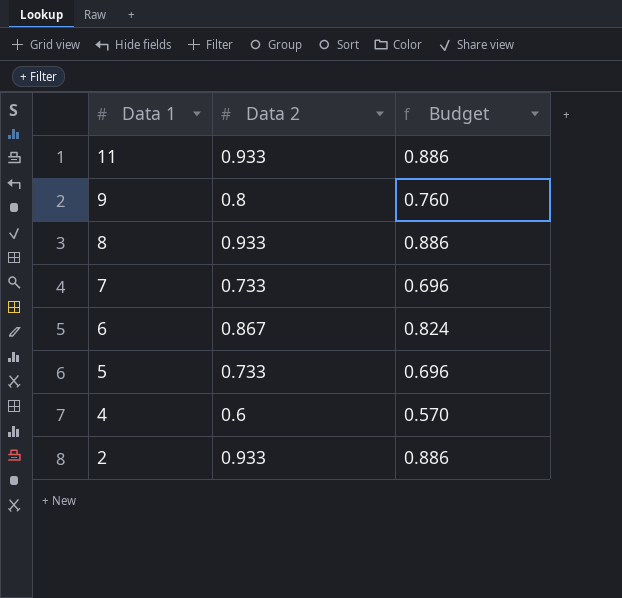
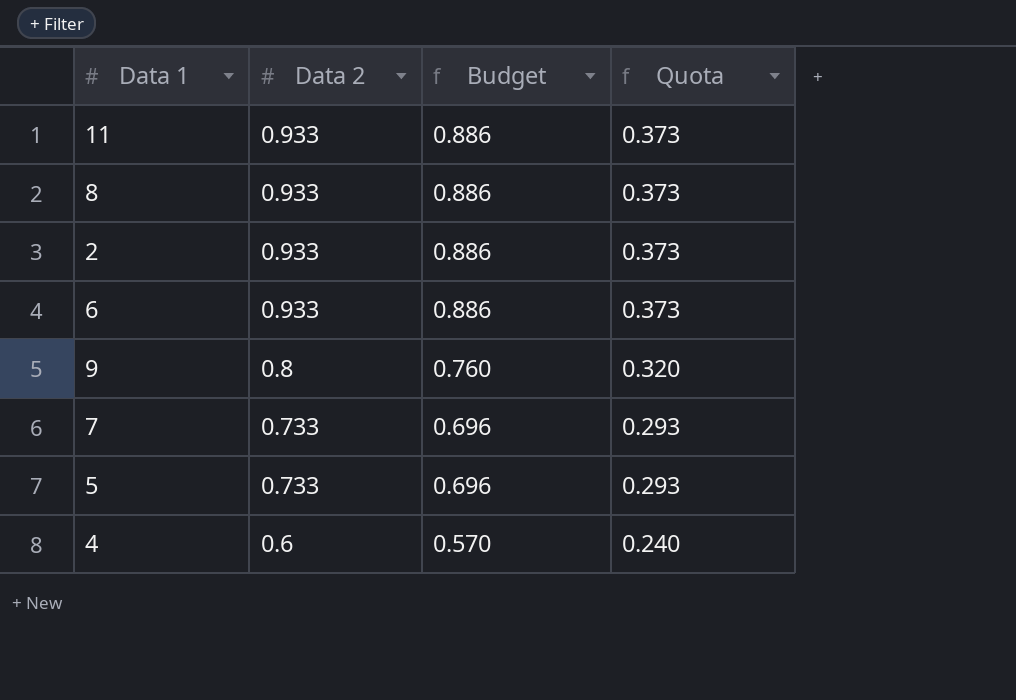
row order: Data 1 descending -> Data 2 descending
column Quota | formula: none -> [Data 2] * 0.4
6 | Data 2: 0.867 -> 0.933
6 | Budget: 0.824 -> 0.886

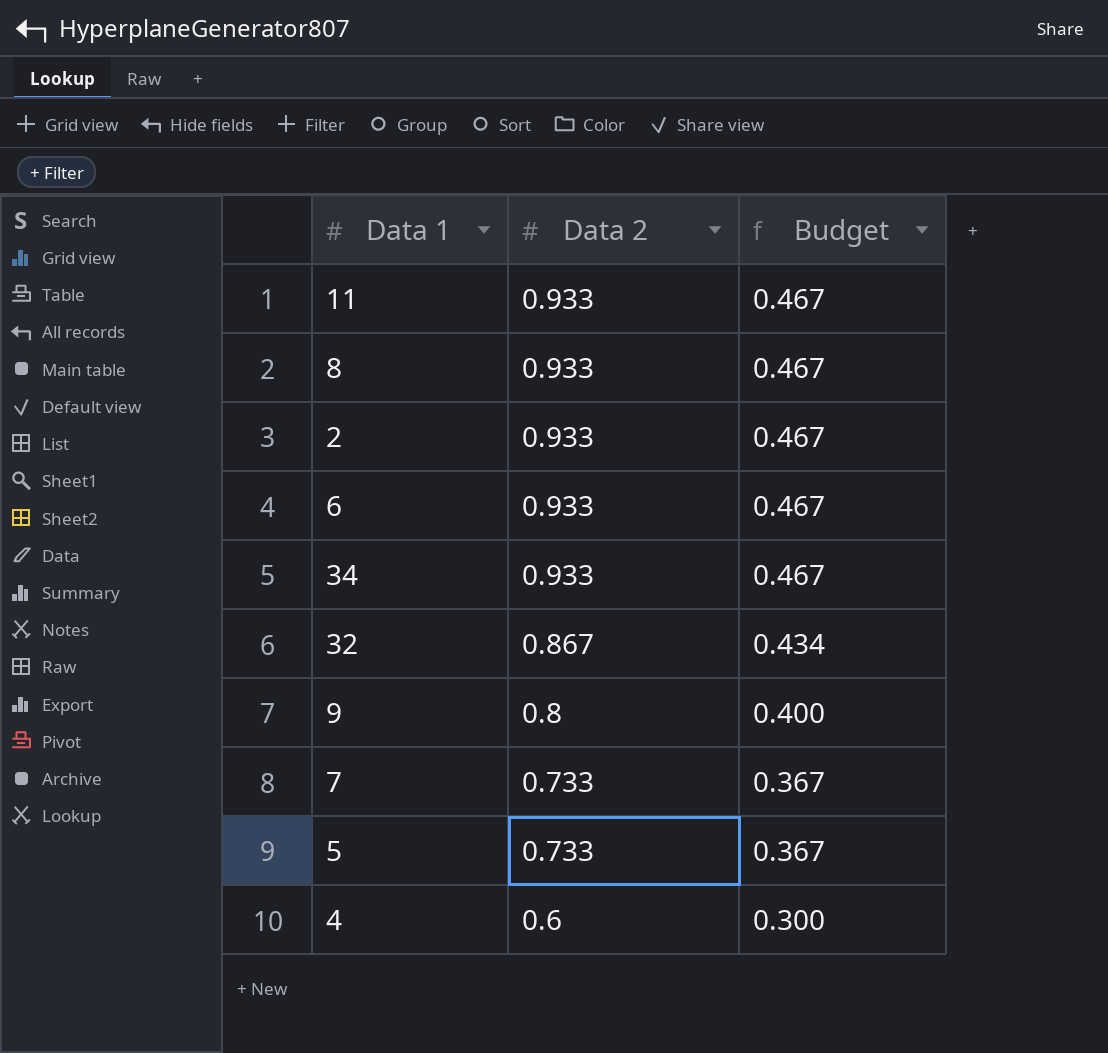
column Quota | formula: [Data 2] * 0.4 -> none
column Budget | formula: [Data 2] * 0.95 -> [Data 2] * 0.5
row 34: none -> 0.933 | 0.467
row 32: none -> 0.867 | 0.434

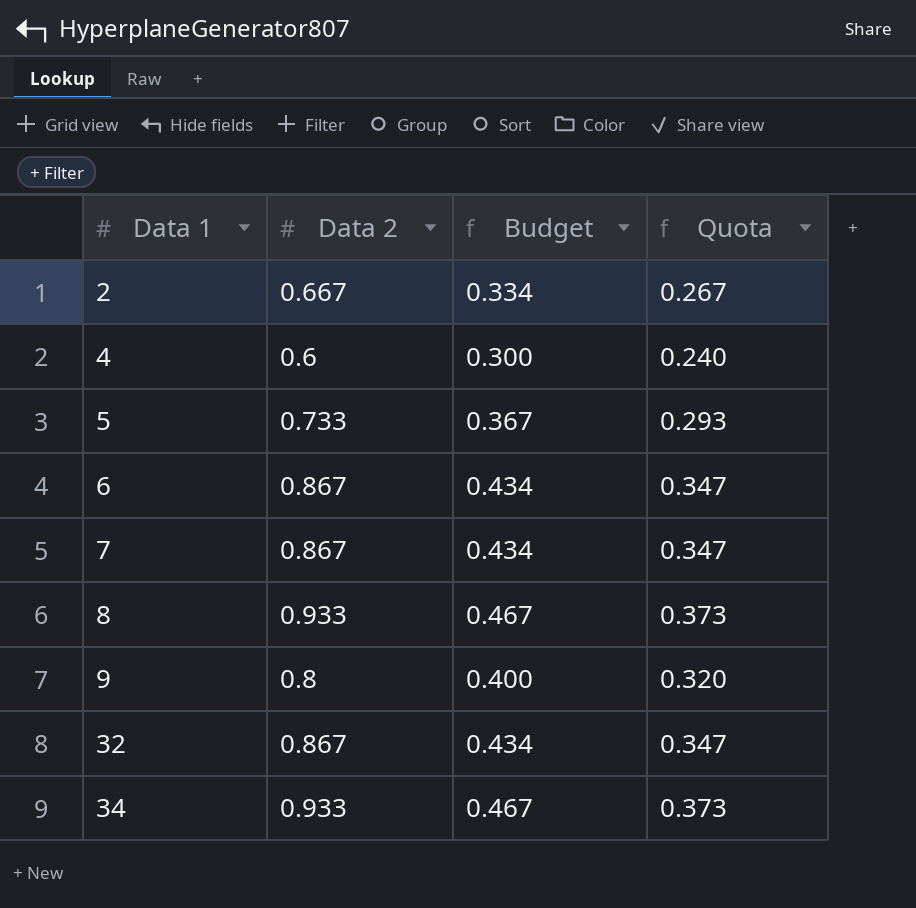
row order: Data 2 descending -> Data 1 ascending
column Quota | formula: none -> [Data 2] * 0.4
row 11: 0.933 | 0.467 -> none
2 | Data 2: 0.933 -> 0.667
2 | Budget: 0.467 -> 0.334
6 | Data 2: 0.933 -> 0.867
6 | Budget: 0.467 -> 0.434
7 | Data 2: 0.733 -> 0.867
7 | Budget: 0.367 -> 0.434

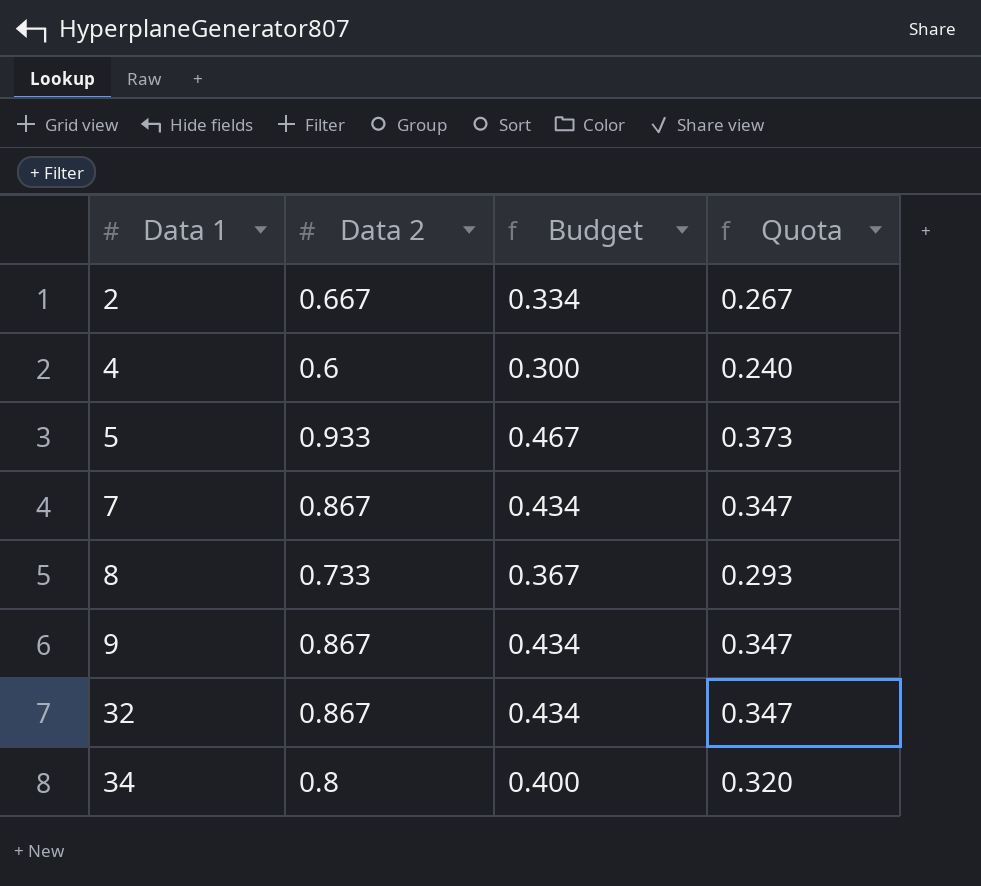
row 6: 0.867 | 0.434 | 0.347 -> none
5 | Data 2: 0.733 -> 0.933
5 | Budget: 0.367 -> 0.467
5 | Quota: 0.293 -> 0.373
8 | Data 2: 0.933 -> 0.733
8 | Budget: 0.467 -> 0.367
8 | Quota: 0.373 -> 0.293
9 | Data 2: 0.8 -> 0.867
9 | Budget: 0.400 -> 0.434
9 | Quota: 0.320 -> 0.347
34 | Data 2: 0.933 -> 0.8
34 | Budget: 0.467 -> 0.400
34 | Quota: 0.373 -> 0.320

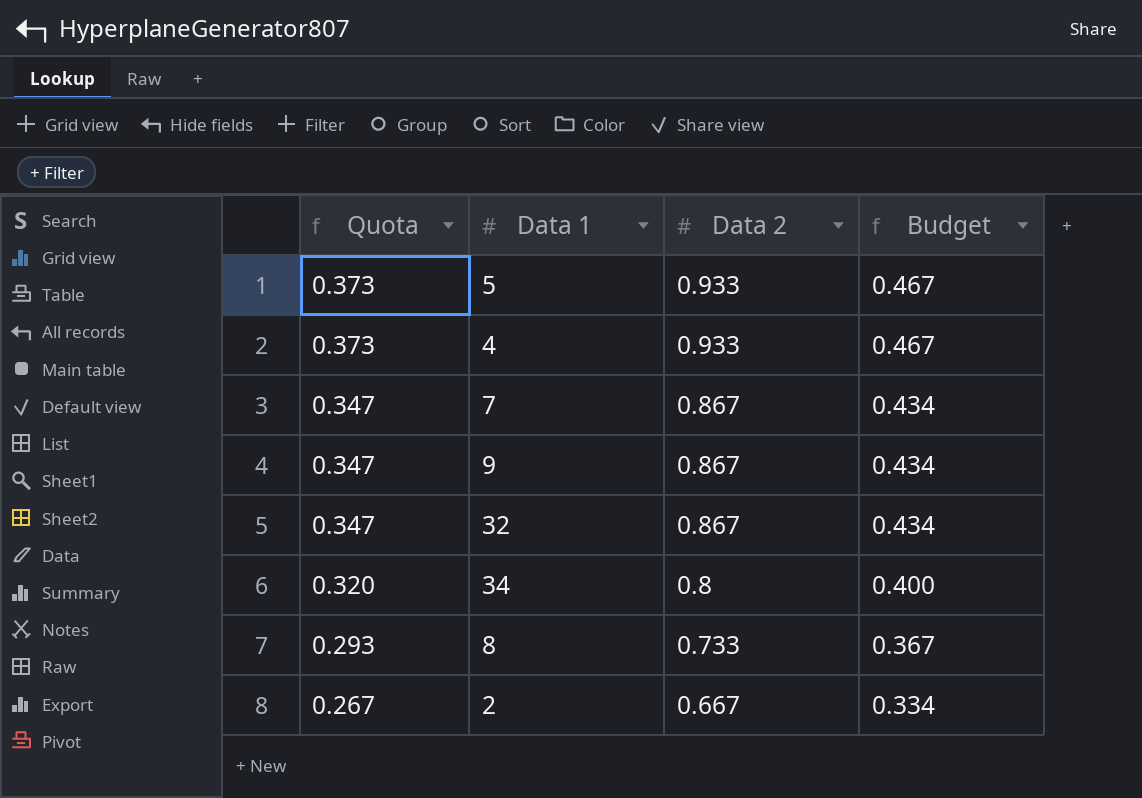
row order: Data 1 ascending -> Quota descending
column Quota | position: 4 -> 1
4 | Quota: 0.240 -> 0.373
4 | Data 2: 0.6 -> 0.933
4 | Budget: 0.300 -> 0.467

